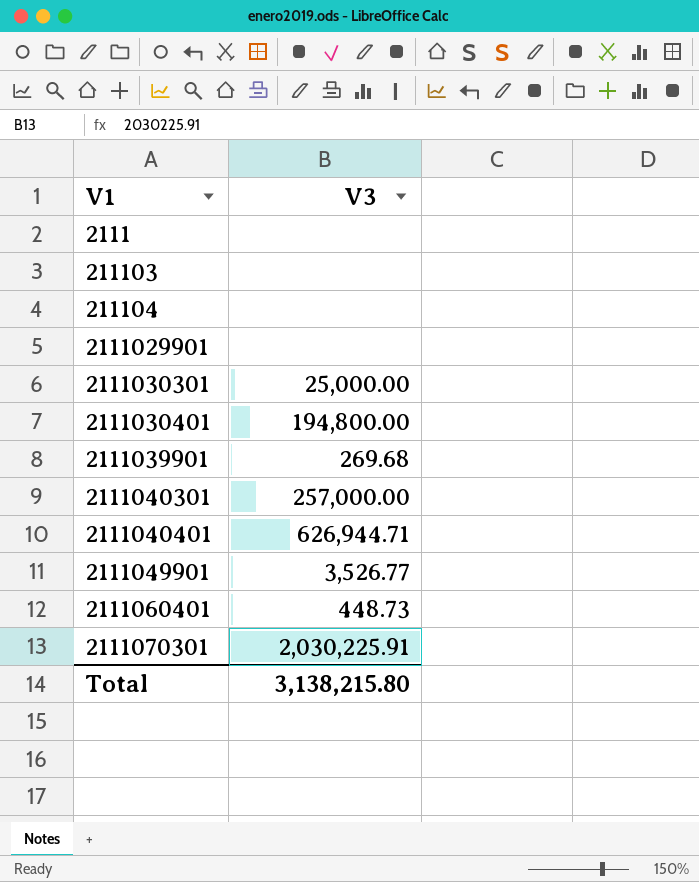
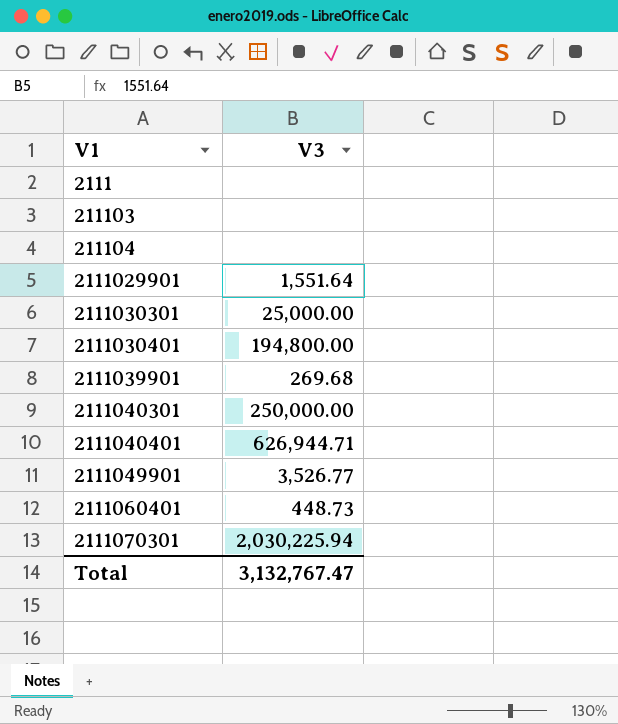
2111029901 | V3: none -> 1,551.64
2111040301 | V3: 257,000.00 -> 250,000.00
2111070301 | V3: 2,030,225.91 -> 2,030,225.94
Total | V3: 3,138,215.80 -> 3,132,767.47

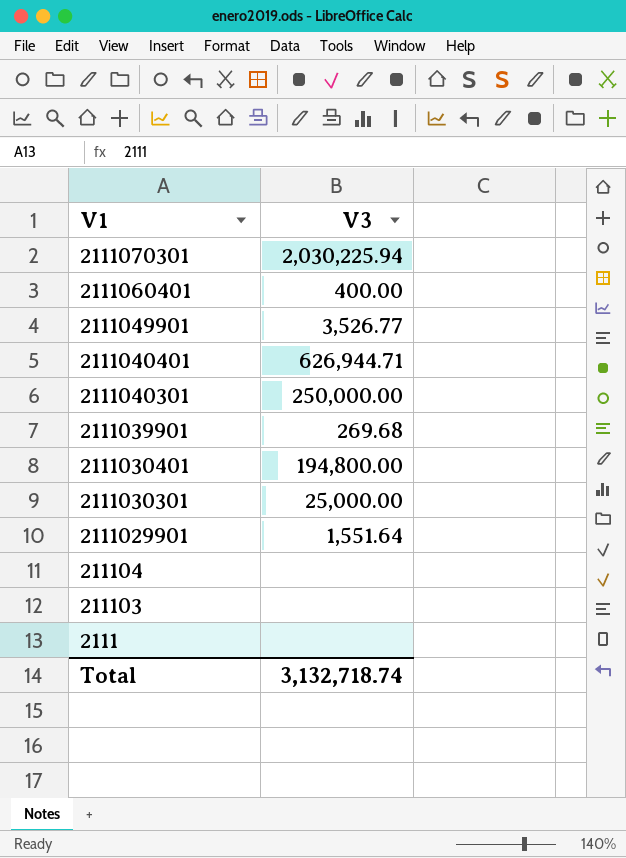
row order: V1 ascending -> V1 descending
2111060401 | V3: 448.73 -> 400.00
Total | V3: 3,132,767.47 -> 3,132,718.74

